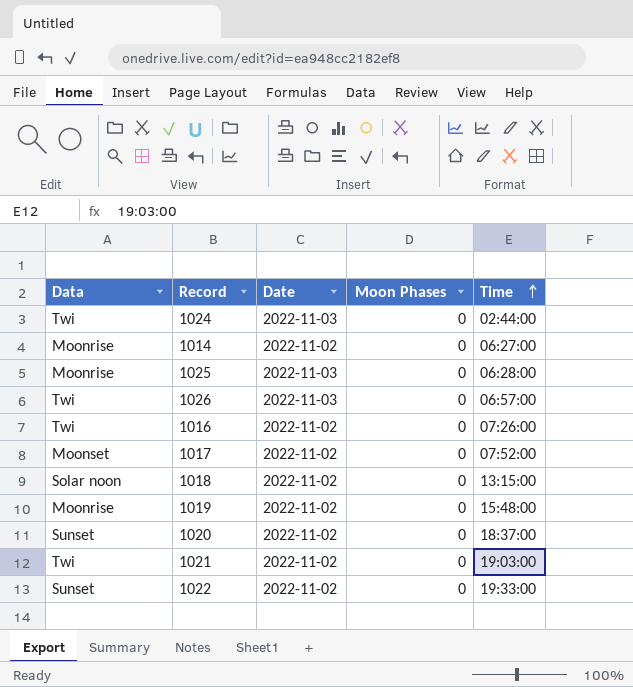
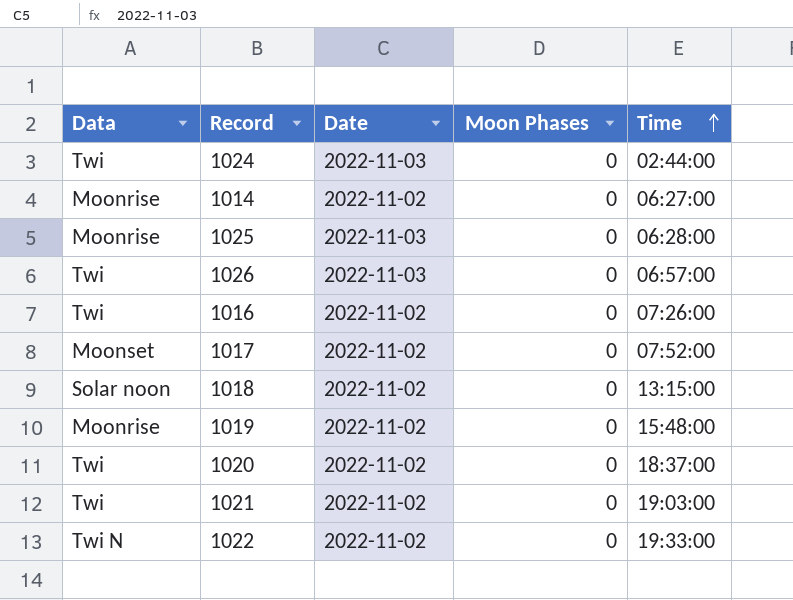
1020 | Data: Sunset -> Twi
1022 | Data: Sunset -> Twi N

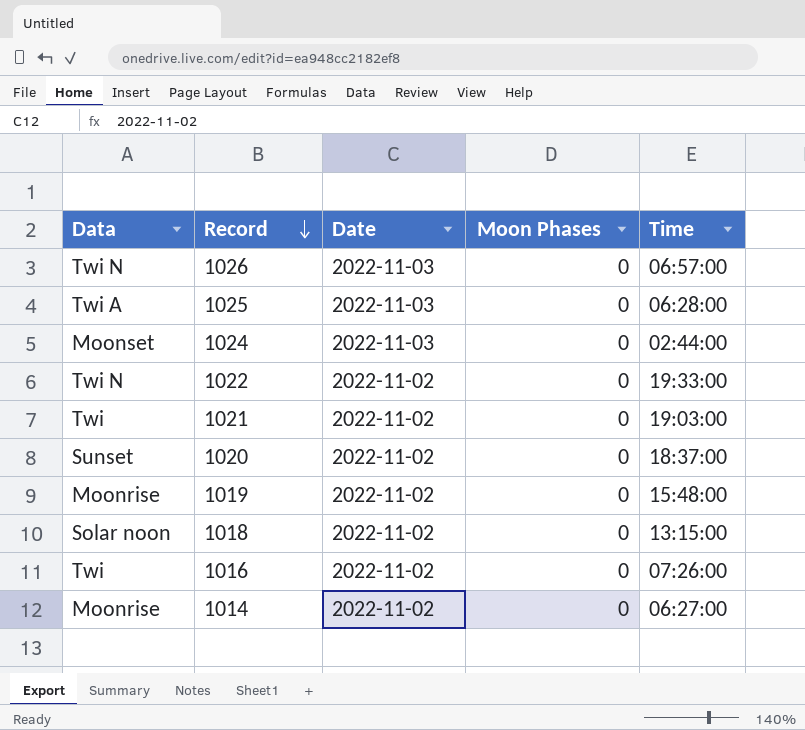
row order: Time ascending -> Record descending
row 1017: Moonset | 2022-11-02 | 0 | 07:52:00 -> none
1026 | Data: Twi -> Twi N
1025 | Data: Moonrise -> Twi A
1024 | Data: Twi -> Moonset
1020 | Data: Twi -> Sunset

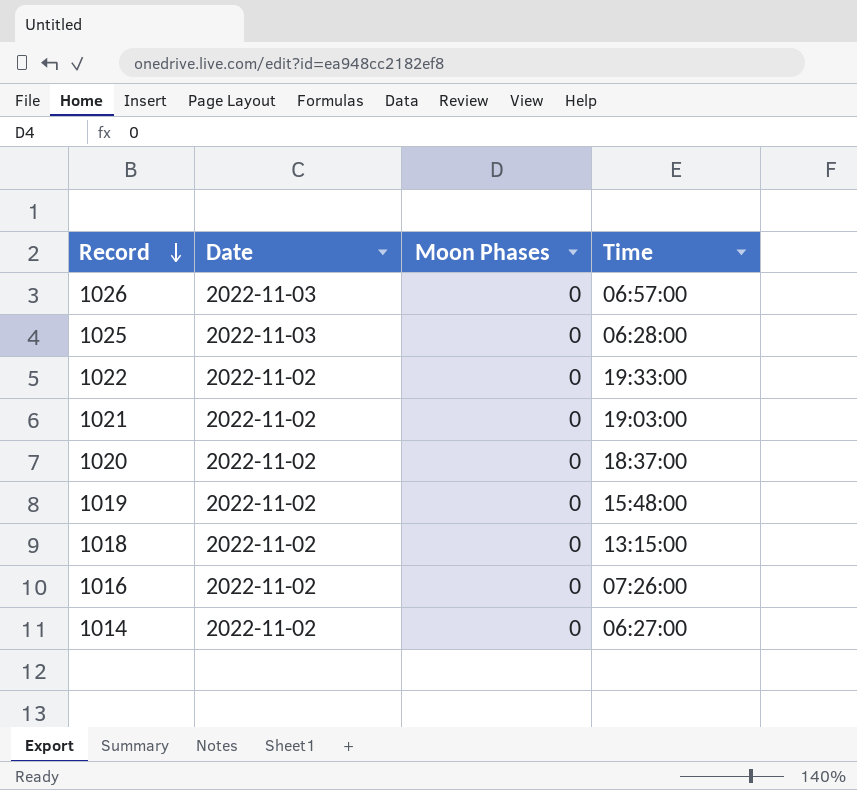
column Data | position: 1 -> none
row 1024: Moonset | 2022-11-03 | 0 | 02:44:00 -> none

